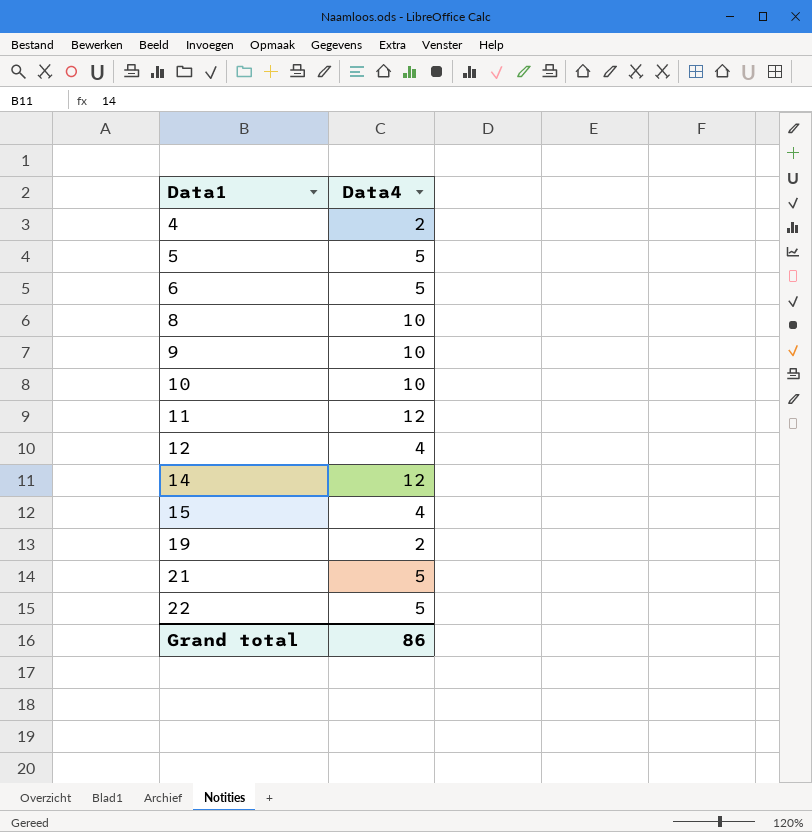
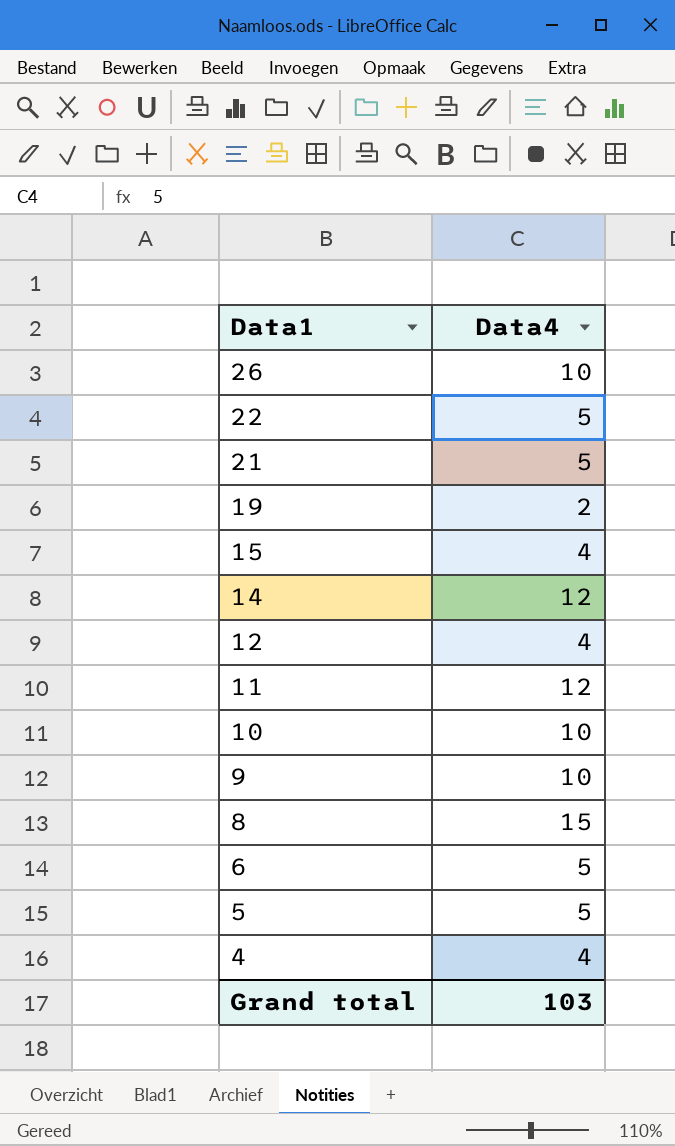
row order: Data1 ascending -> Data1 descending
row 26: none -> 10
8 | Data4: 10 -> 15
4 | Data4: 2 -> 4
Grand total | Data4: 86 -> 103

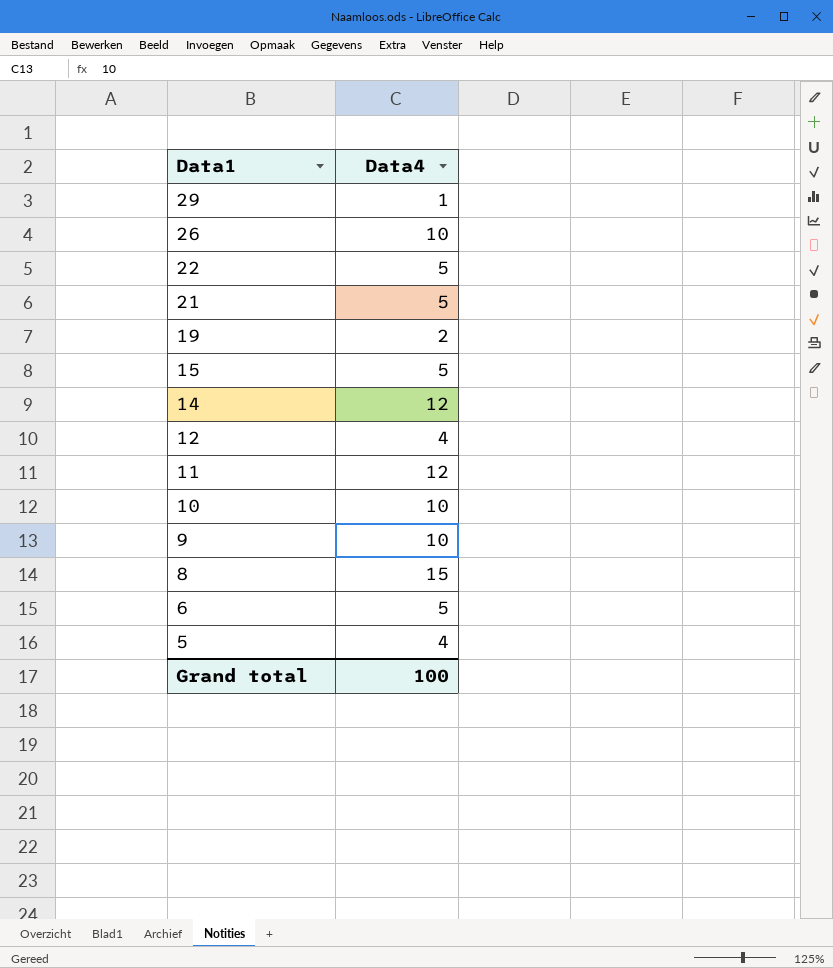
row 4: 4 -> none
row 29: none -> 1
15 | Data4: 4 -> 5
5 | Data4: 5 -> 4
Grand total | Data4: 103 -> 100

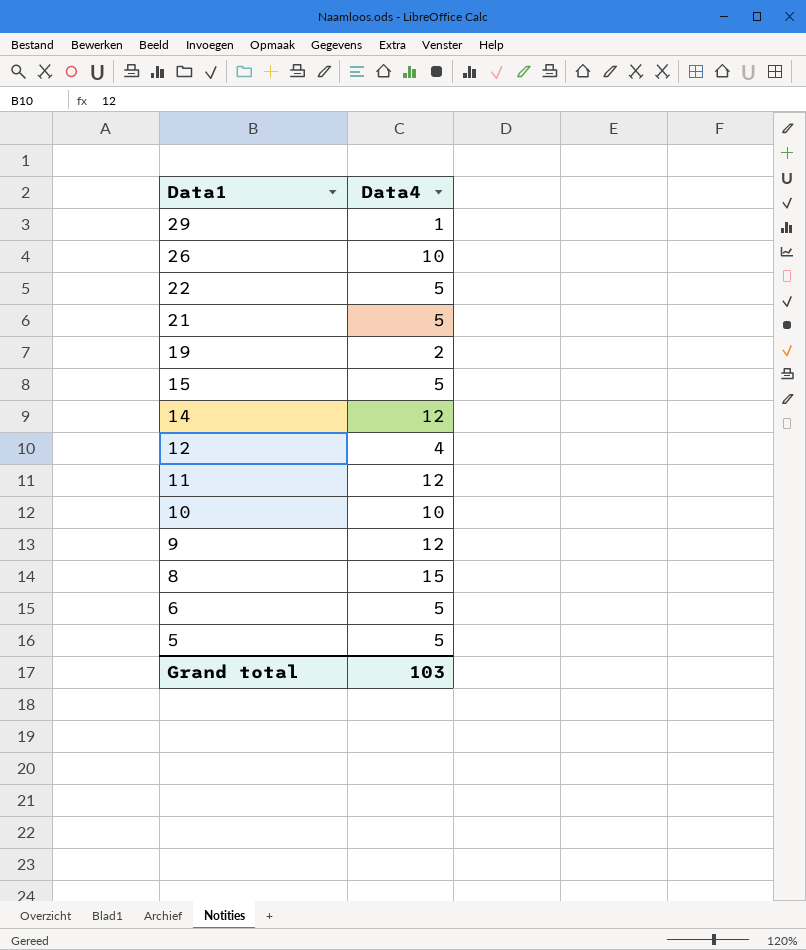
9 | Data4: 10 -> 12
5 | Data4: 4 -> 5
Grand total | Data4: 100 -> 103

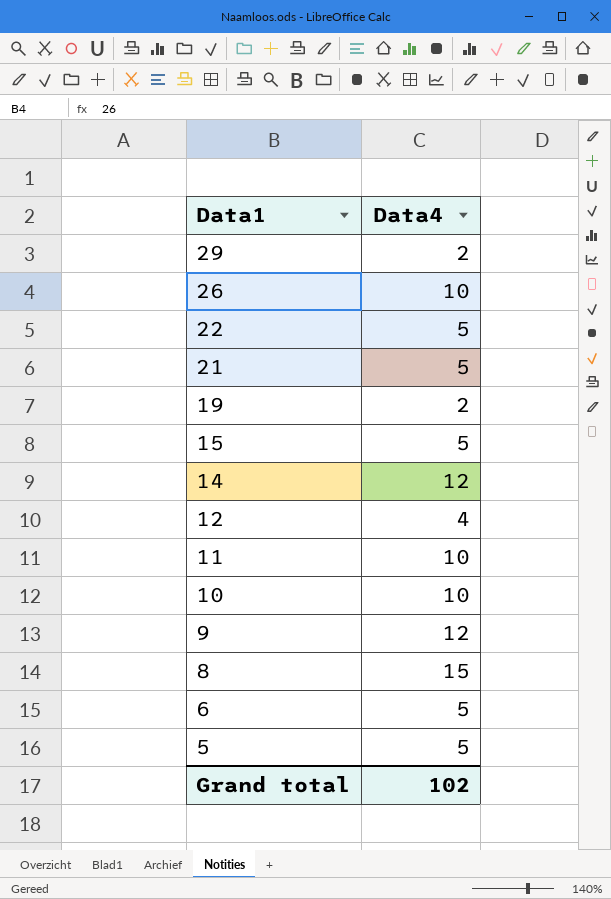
29 | Data4: 1 -> 2
11 | Data4: 12 -> 10
Grand total | Data4: 103 -> 102

